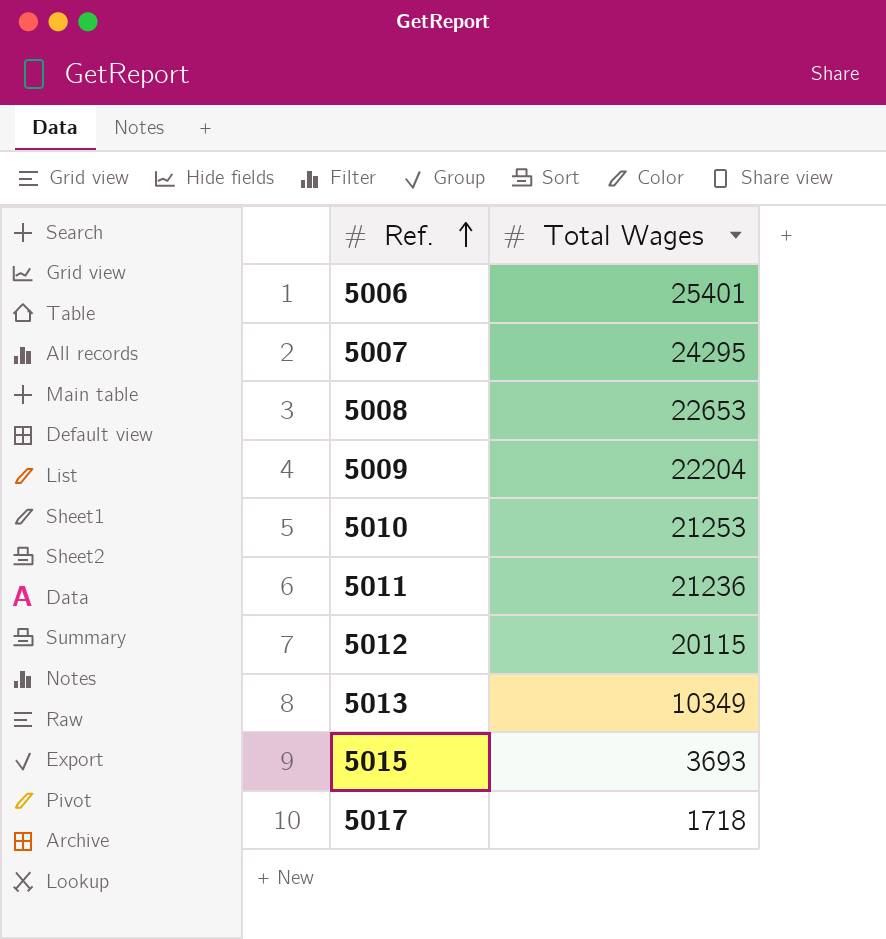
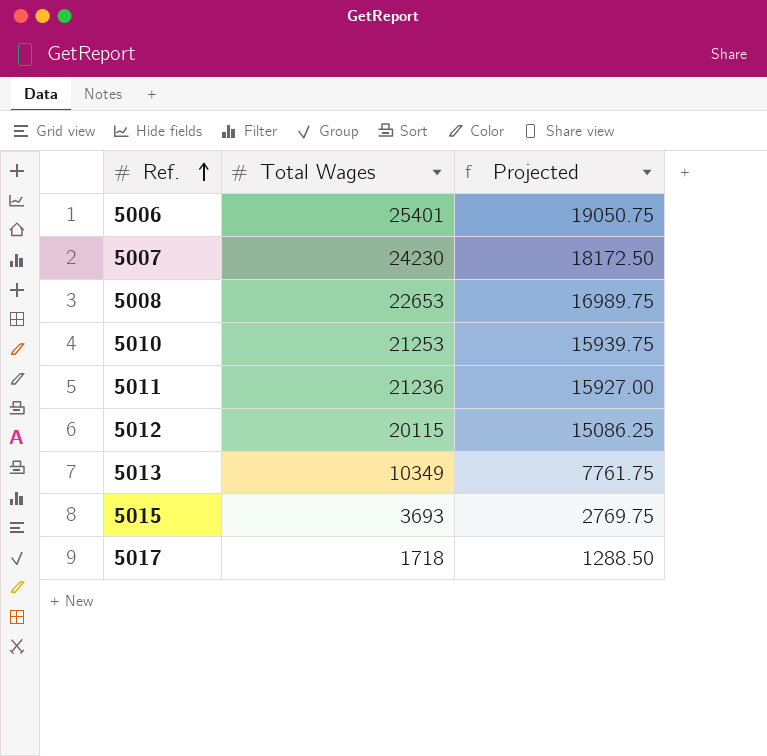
column Projected | formula: none -> [Total Wages] * 0.75
row 5009: 22204 -> none
5007 | Total Wages: 24295 -> 24230

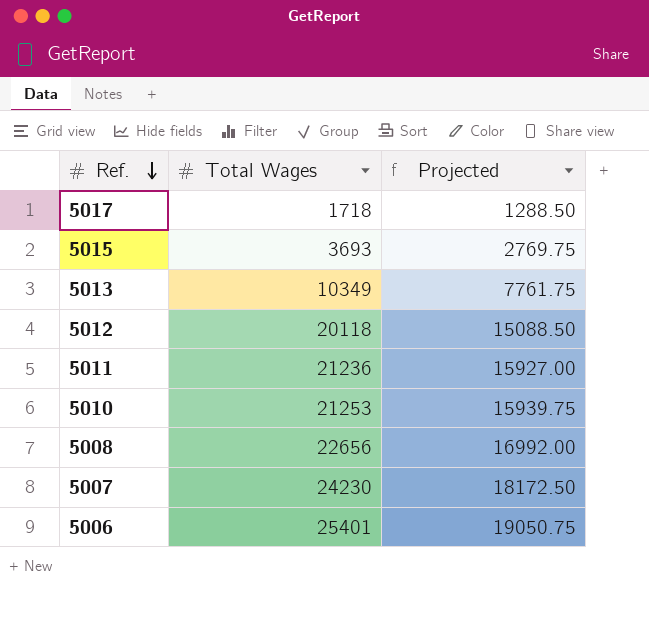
row order: Ref. ascending -> Ref. descending
5012 | Total Wages: 20115 -> 20118
5012 | Projected: 15086.25 -> 15088.50
5008 | Total Wages: 22653 -> 22656
5008 | Projected: 16989.75 -> 16992.00

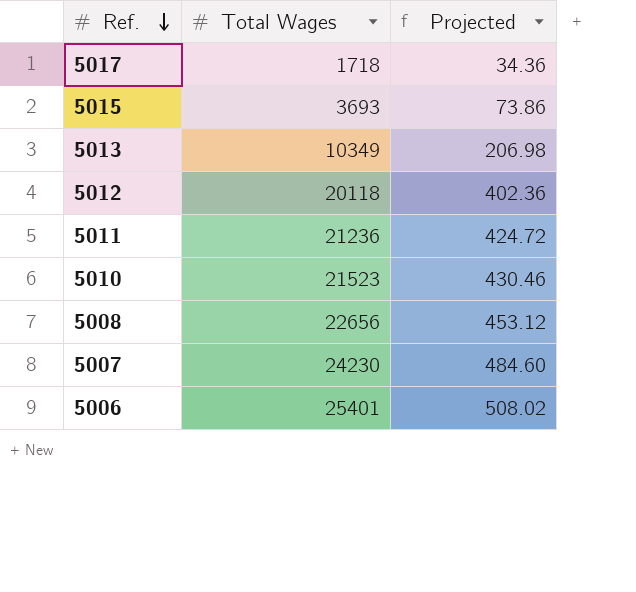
column Projected | formula: [Total Wages] * 0.75 -> [Total Wages] * 0.02
5010 | Total Wages: 21253 -> 21523

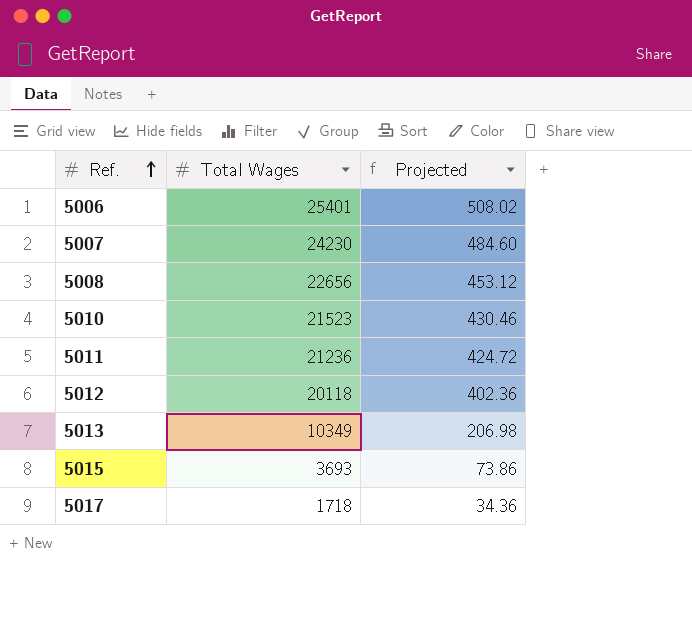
row order: Ref. descending -> Ref. ascending

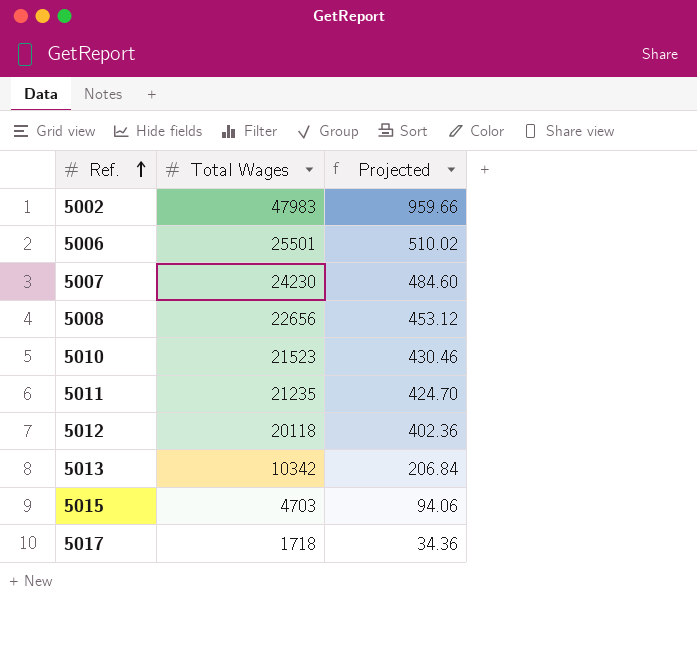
row 5002: none -> 47983 | 959.66
5006 | Total Wages: 25401 -> 25501
5006 | Projected: 508.02 -> 510.02
5011 | Total Wages: 21236 -> 21235
5011 | Projected: 424.72 -> 424.70
5013 | Total Wages: 10349 -> 10342
5013 | Projected: 206.98 -> 206.84
5015 | Total Wages: 3693 -> 4703
5015 | Projected: 73.86 -> 94.06

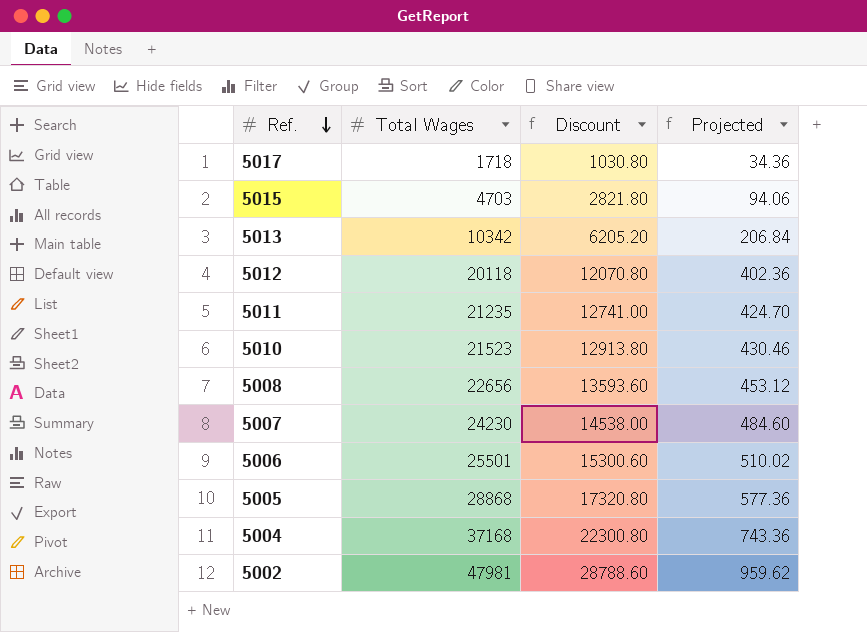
row order: Ref. ascending -> Ref. descending
column Discount | formula: none -> [Total Wages] * 0.6
row 5005: none -> 28868 | 17320.80 | 577.36
row 5004: none -> 37168 | 22300.80 | 743.36
5002 | Total Wages: 47983 -> 47981
5002 | Projected: 959.66 -> 959.62

